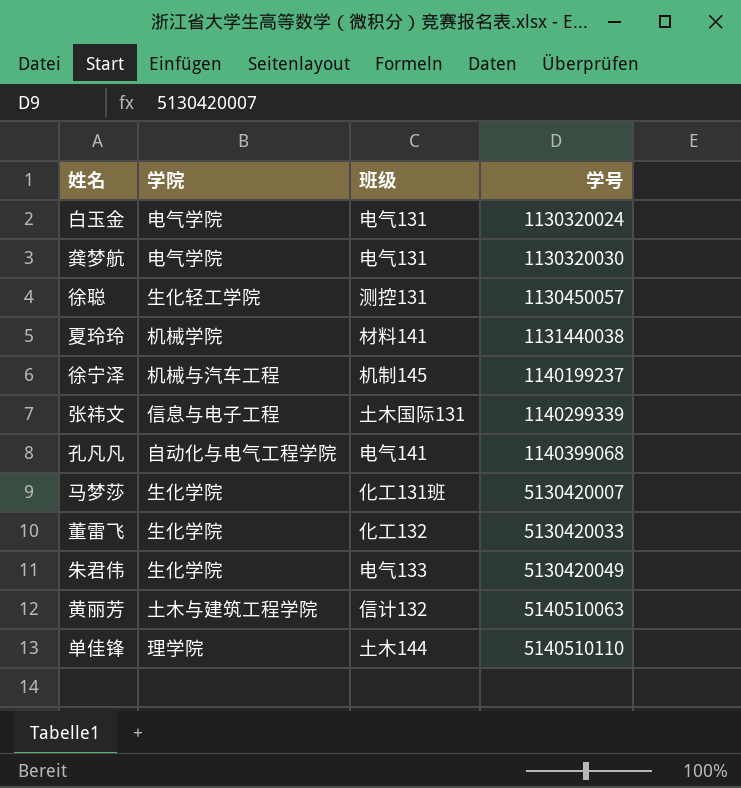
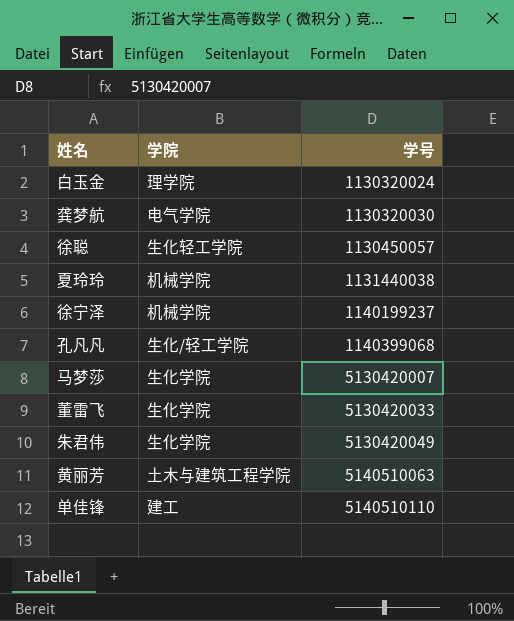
column 班级 | position: 3 -> none
row 张祎文: 信息与电子工程 | 土木国际131 | 1140299339 -> none
白玉金 | 学院: 电气学院 -> 理学院
徐宁泽 | 学院: 机械与汽车工程 -> 机械学院
孔凡凡 | 学院: 自动化与电气工程学院 -> 生化/轻工学院
单佳锋 | 学院: 理学院 -> 建工

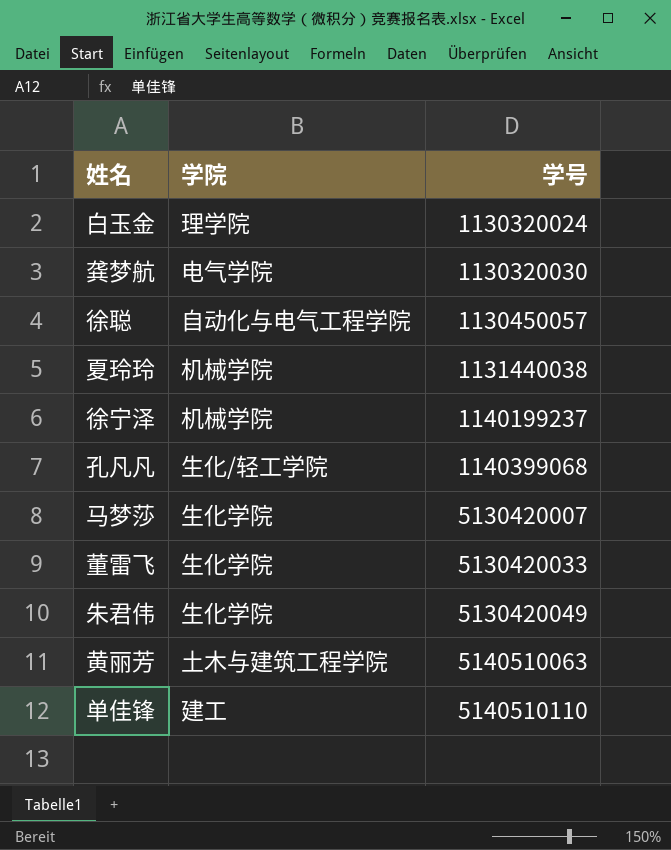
徐聪 | 学院: 生化轻工学院 -> 自动化与电气工程学院

